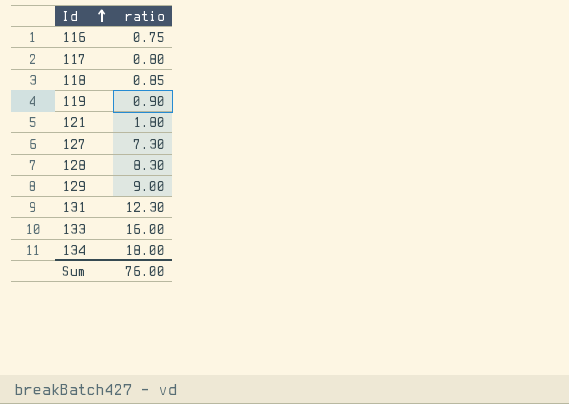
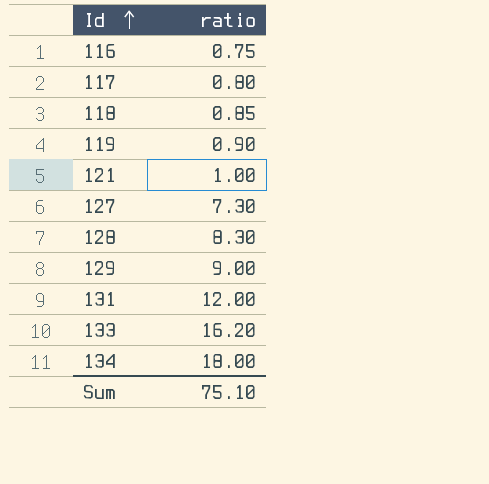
121 | ratio: 1.80 -> 1.00
131 | ratio: 12.30 -> 12.00
133 | ratio: 16.00 -> 16.20
Sum | ratio: 76.00 -> 75.10

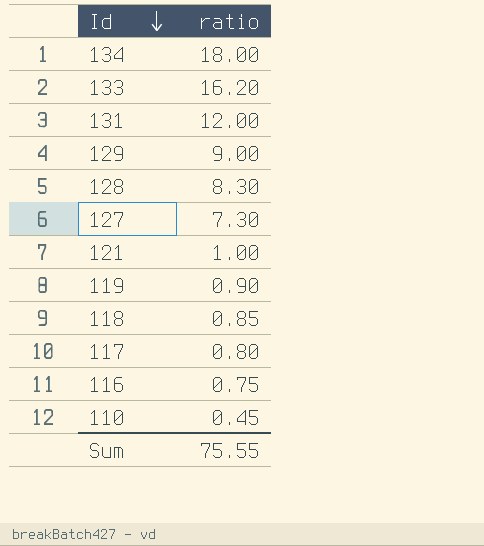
row order: Id ascending -> Id descending
row 110: none -> 0.45
Sum | ratio: 75.10 -> 75.55

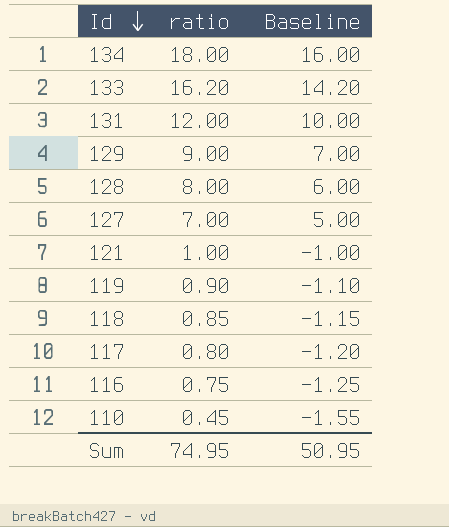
column Baseline | formula: none -> [ratio] - 2
128 | ratio: 8.30 -> 8.00
127 | ratio: 7.30 -> 7.00
Sum | ratio: 75.55 -> 74.95

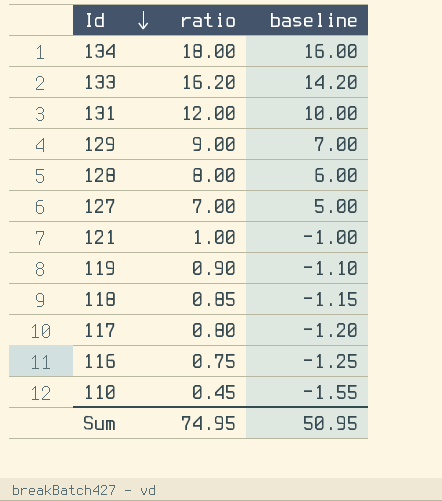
column name: Baseline -> baseline

